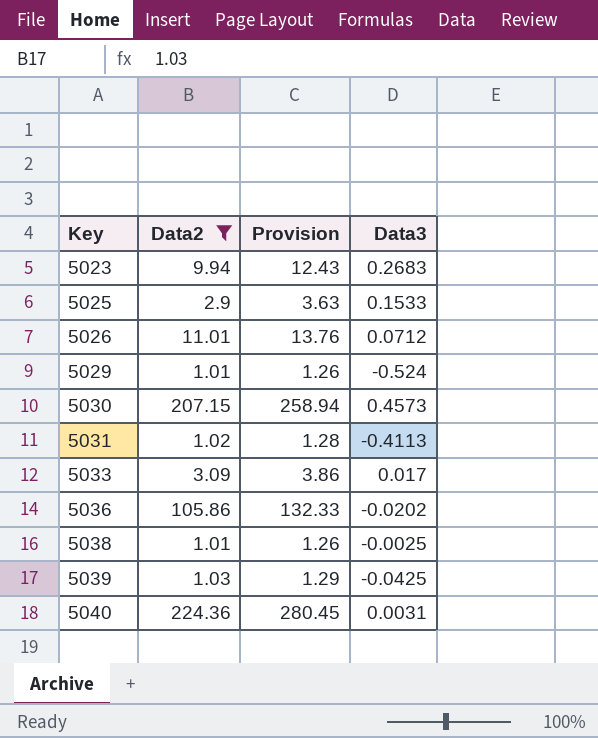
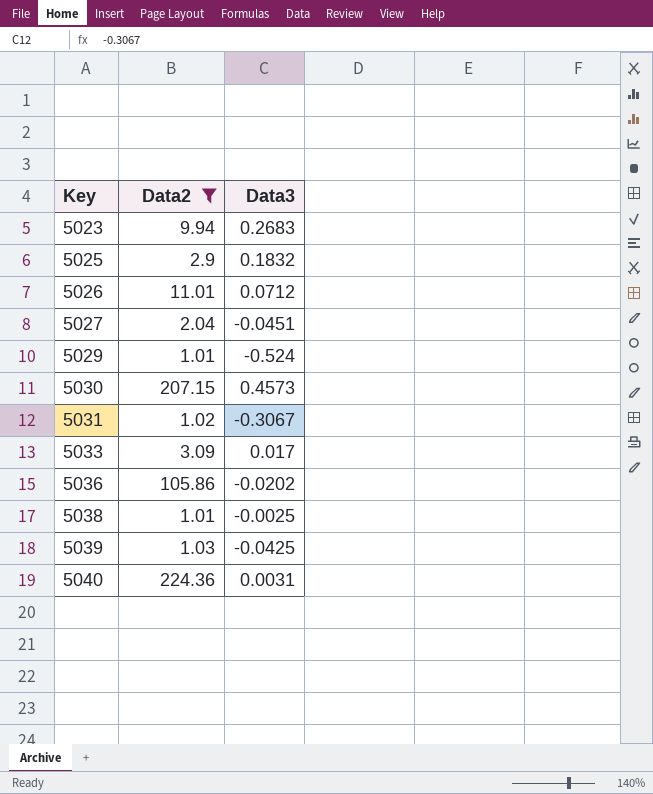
column Provision | formula: [Data2] * 1.25 -> none
5025 | Data3: 0.1533 -> 0.1832
row 5027: none -> 2.04 | -0.0451
5031 | Data3: -0.4113 -> -0.3067

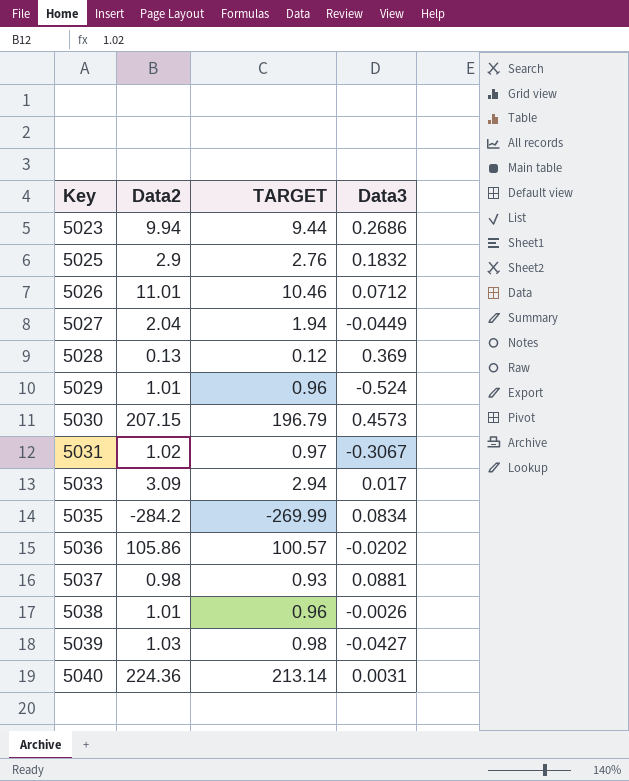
filter: Data2 >= 1.01 -> none
column TARGET | formula: none -> [Data2] * 0.95
5023 | Data3: 0.2683 -> 0.2686
5027 | Data3: -0.0451 -> -0.0449
5038 | Data3: -0.0025 -> -0.0026
5039 | Data3: -0.0425 -> -0.0427

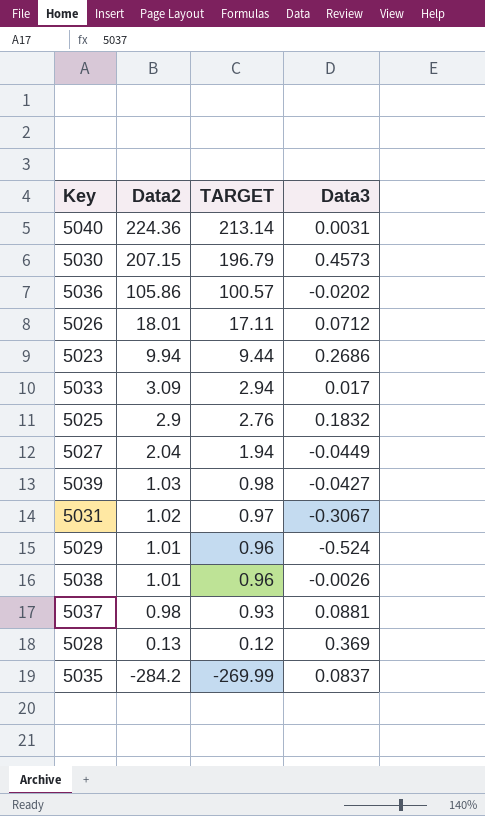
row order: Key ascending -> Data2 descending
5026 | Data2: 11.01 -> 18.01
5026 | TARGET: 10.46 -> 17.11
5035 | Data3: 0.0834 -> 0.0837

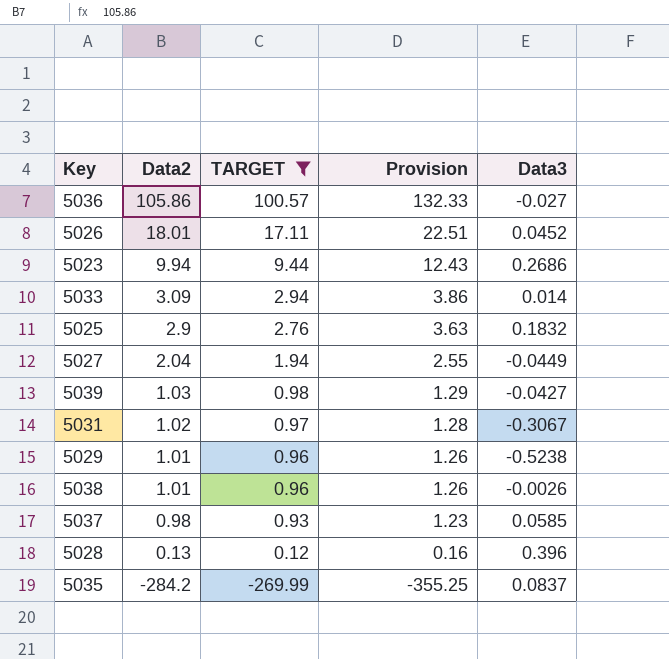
filter: none -> TARGET <= 100.57
column Provision | formula: none -> [Data2] * 1.25
5036 | Data3: -0.0202 -> -0.027
5026 | Data3: 0.0712 -> 0.0452
5033 | Data3: 0.017 -> 0.014
5029 | Data3: -0.524 -> -0.5238
5037 | Data3: 0.0881 -> 0.0585
5028 | Data3: 0.369 -> 0.396

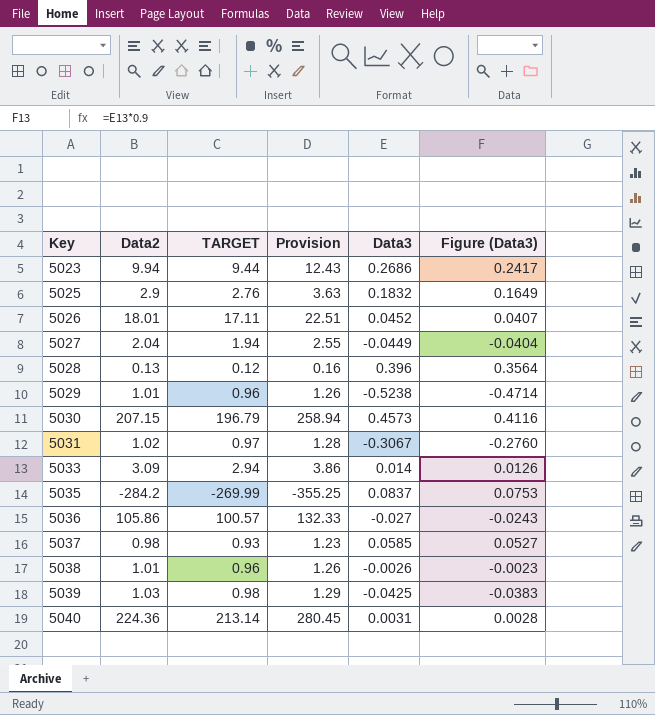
filter: TARGET <= 100.57 -> none
row order: Data2 descending -> Key ascending
column Figure (Data3) | formula: none -> [Data3] * 0.9
5039 | Data3: -0.0427 -> -0.0425

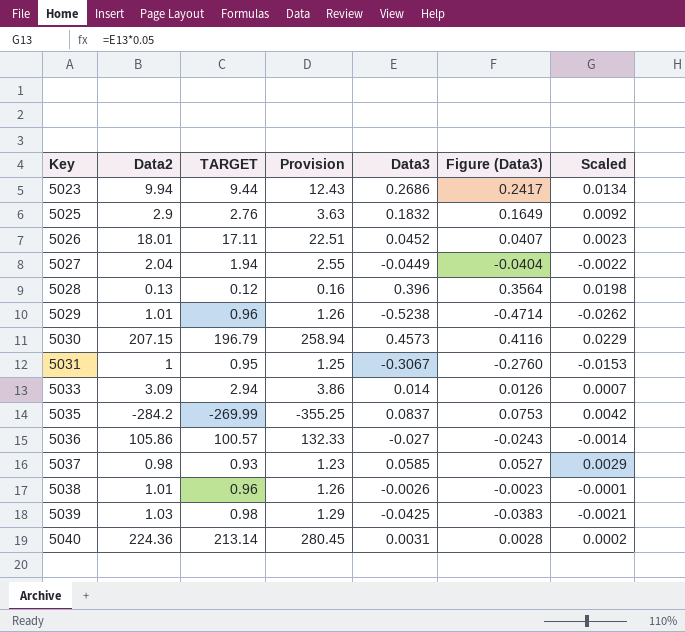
column Scaled | formula: none -> [Data3] * 0.05
5031 | Data2: 1.02 -> 1
5031 | TARGET: 0.97 -> 0.95
5031 | Provision: 1.28 -> 1.25

